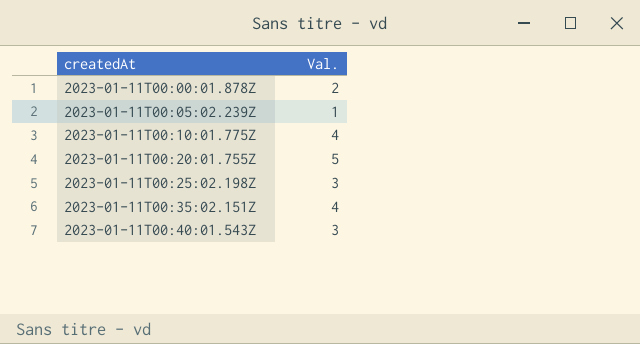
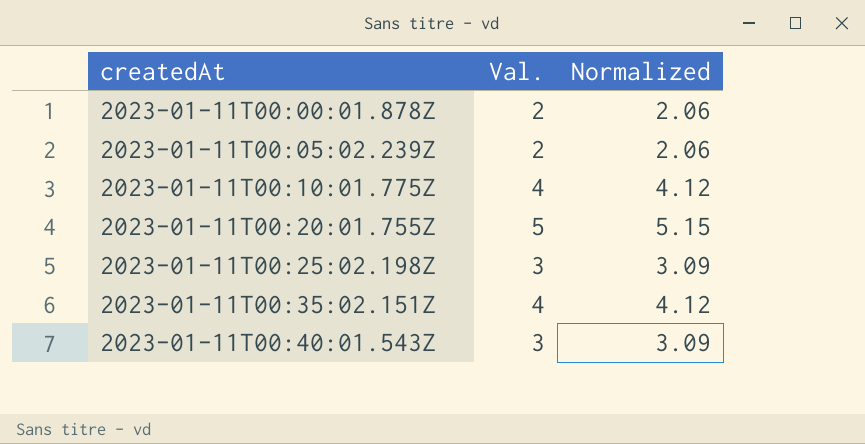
column Normalized | formula: none -> [Val.] * 1.03
2023-01-11T00:05:02.239Z | Val.: 1 -> 2

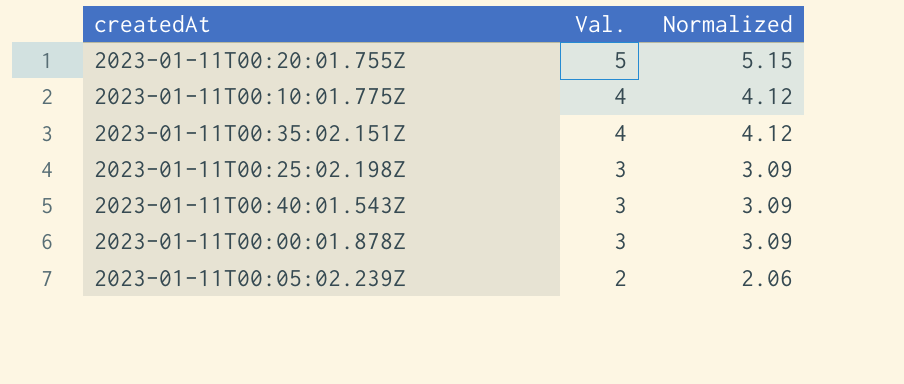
row order: createdAt ascending -> Val. descending
2023-01-11T00:00:01.878Z | Val.: 2 -> 3
2023-01-11T00:00:01.878Z | Normalized: 2.06 -> 3.09

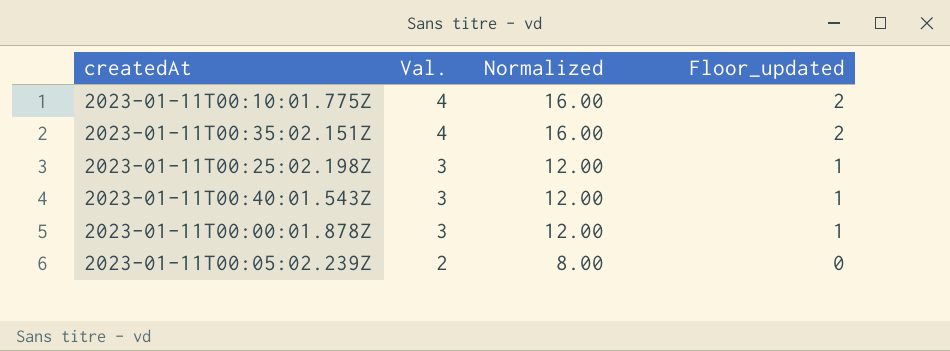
column Normalized | formula: [Val.] * 1.03 -> [Val.] * 4
column Floor_updated | formula: none -> [Val.] - 2
row 2023-01-11T00:20:01.755Z: 5 | 5.15 -> none

